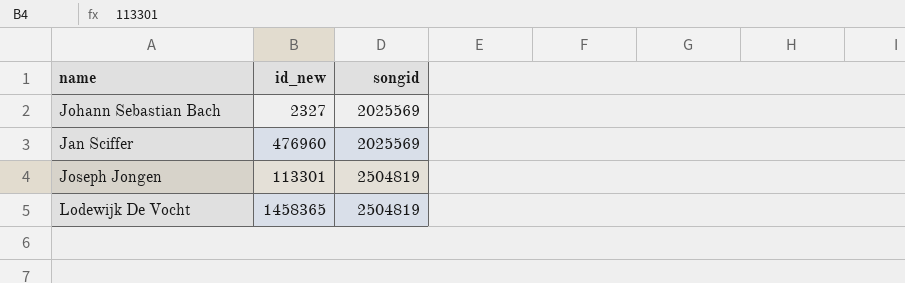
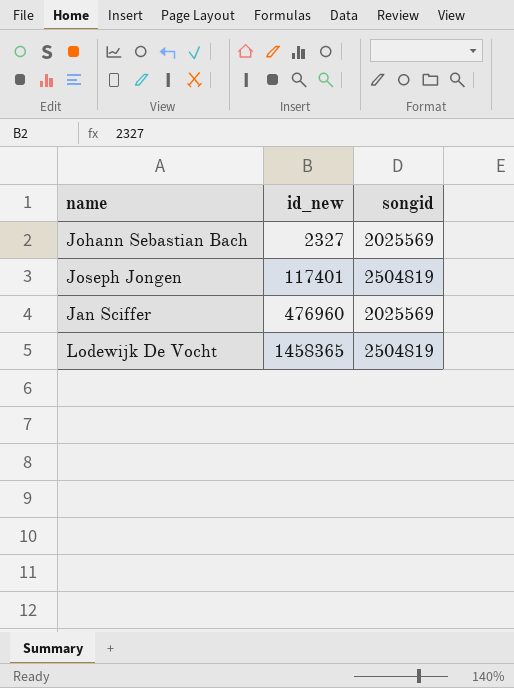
row order: songid ascending -> id_new ascending
Joseph Jongen | id_new: 113301 -> 117401

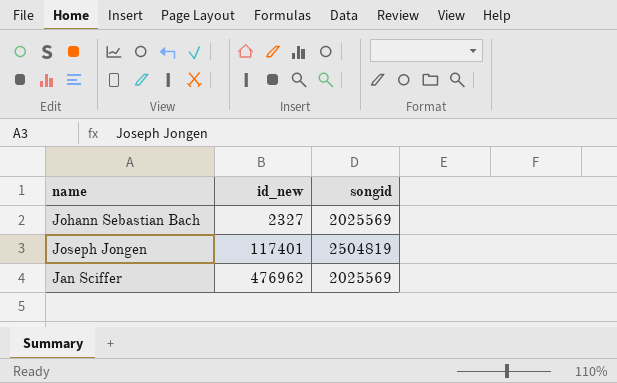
row Lodewijk De Vocht: 1458365 | 2504819 -> none
Jan Sciffer | id_new: 476960 -> 476962

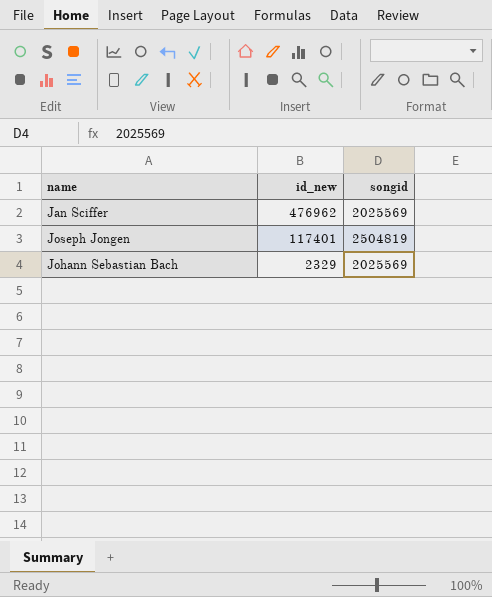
row order: id_new ascending -> id_new descending
Johann Sebastian Bach | id_new: 2327 -> 2329

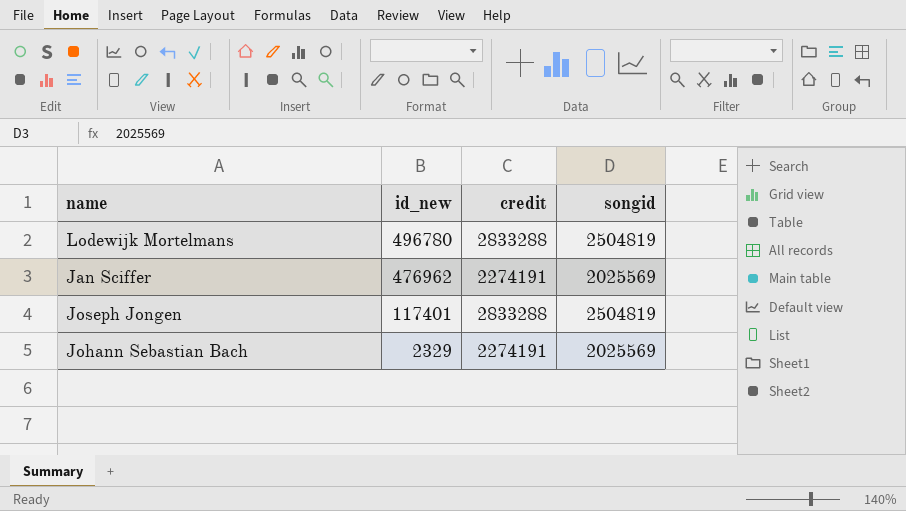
column credit | position: none -> 3
row Lodewijk Mortelmans: none -> 496780 | 2833288 | 2504819

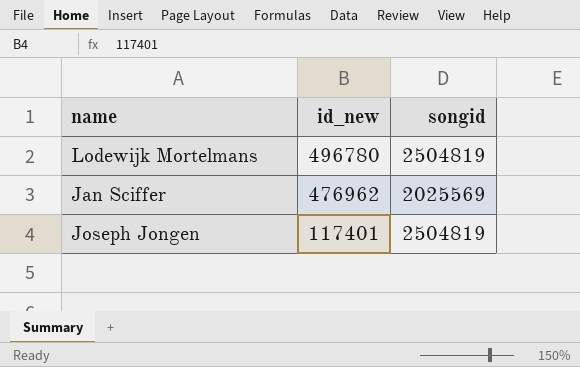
column credit | position: 3 -> none
row Johann Sebastian Bach: 2329 | 2274191 | 2025569 -> none

